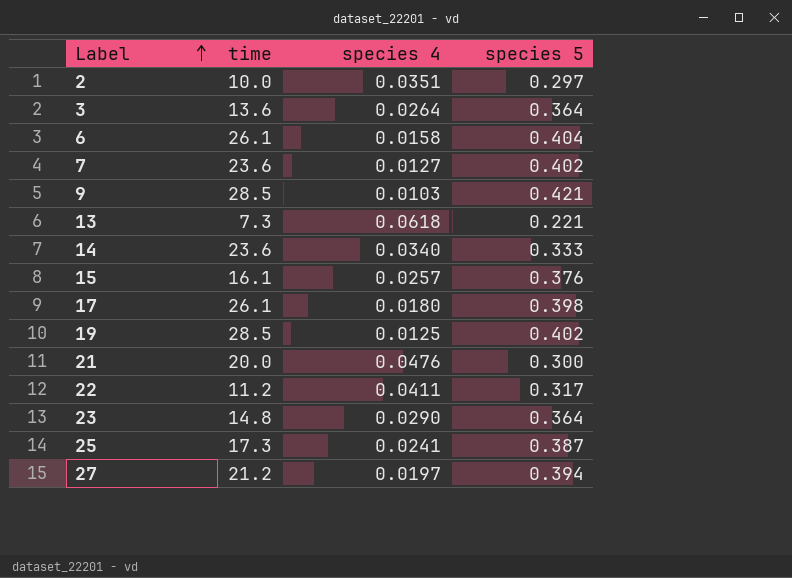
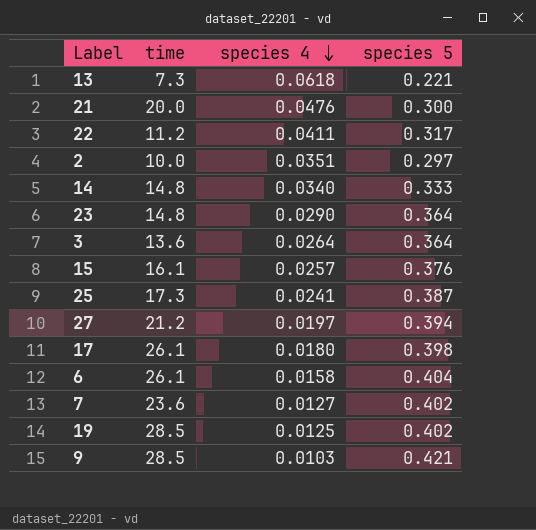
row order: Label ascending -> species 4 descending
14 | time: 23.6 -> 14.8

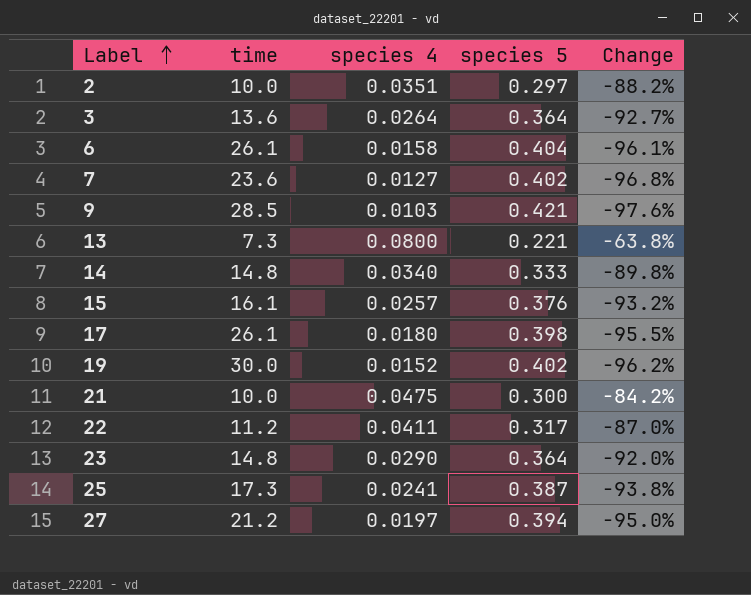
row order: species 4 descending -> Label ascending
column Change | formula: none -> ([species 4] - [species 5]) / [species 5]
13 | species 4: 0.0618 -> 0.0800
19 | time: 28.5 -> 30.0
19 | species 4: 0.0125 -> 0.0152
21 | time: 20.0 -> 10.0
21 | species 4: 0.0476 -> 0.0475

